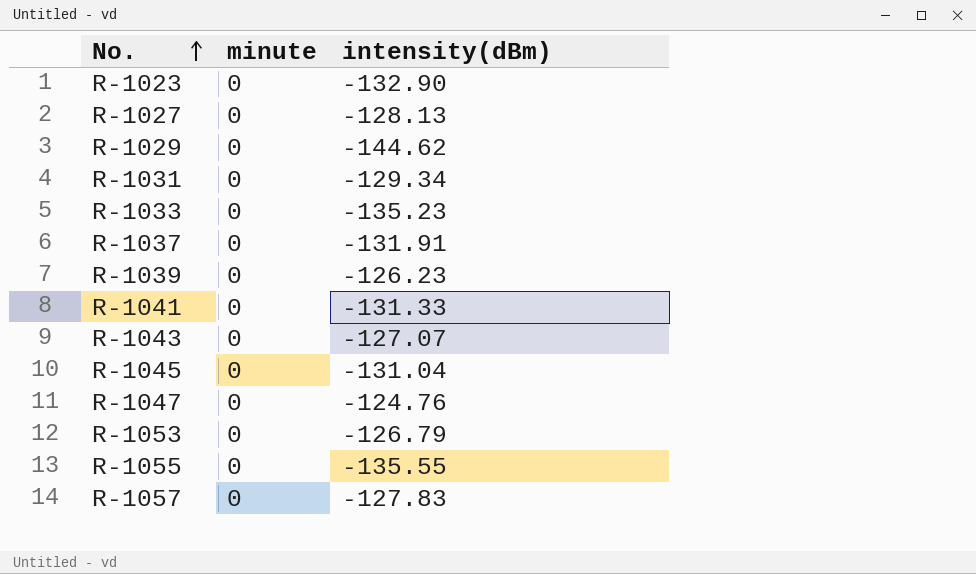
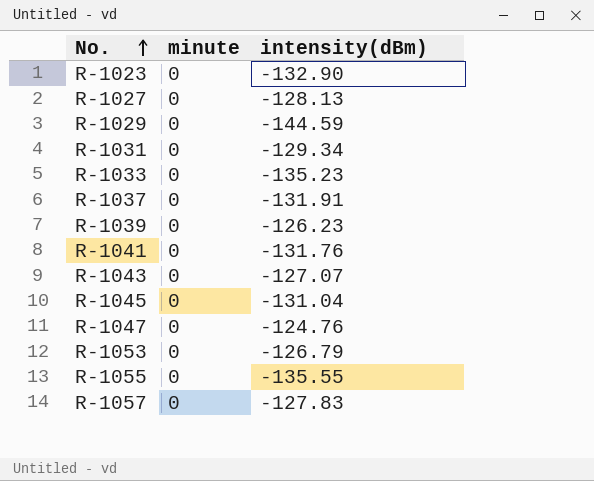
R-1029 | intensity(dBm): -144.62 -> -144.59
R-1041 | intensity(dBm): -131.33 -> -131.76

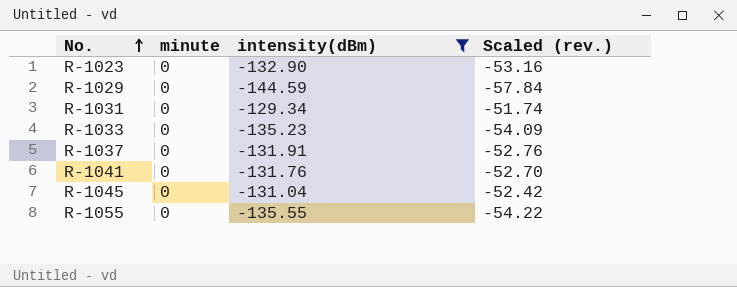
filter: none -> intensity(dBm) <= -129.34
column Scaled (rev.) | formula: none -> [intensity(dBm)] * 0.4

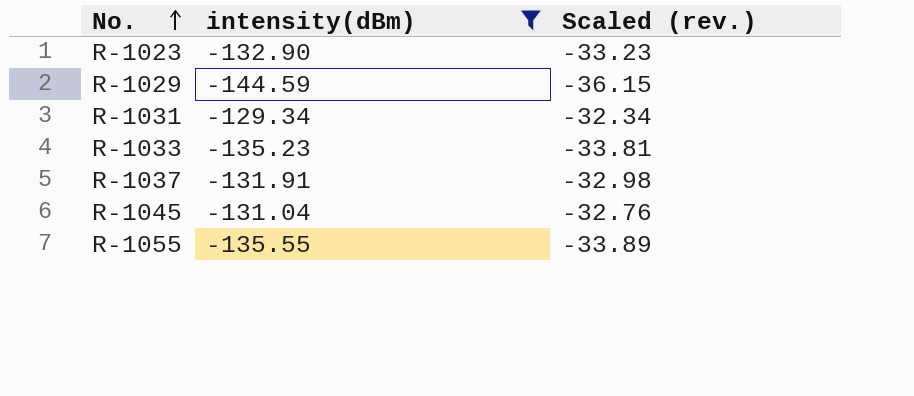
column minute | position: 2 -> none
column Scaled (rev.) | formula: [intensity(dBm)] * 0.4 -> [intensity(dBm)] * 0.25
row R-1041: 0 | -131.76 | -52.70 -> none

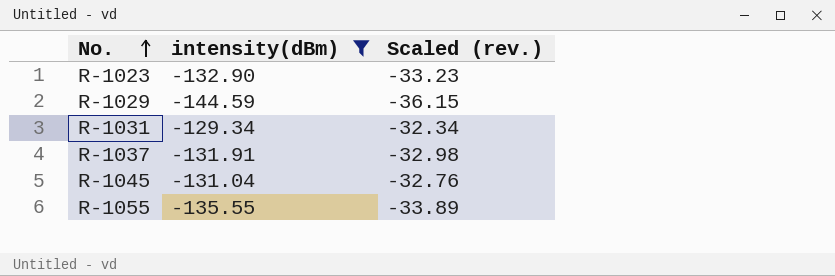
row R-1033: -135.23 | -33.81 -> none

